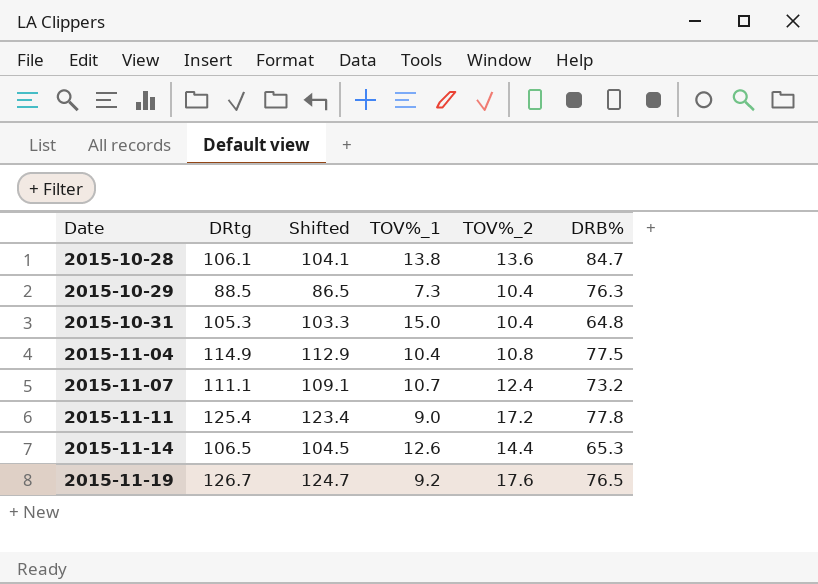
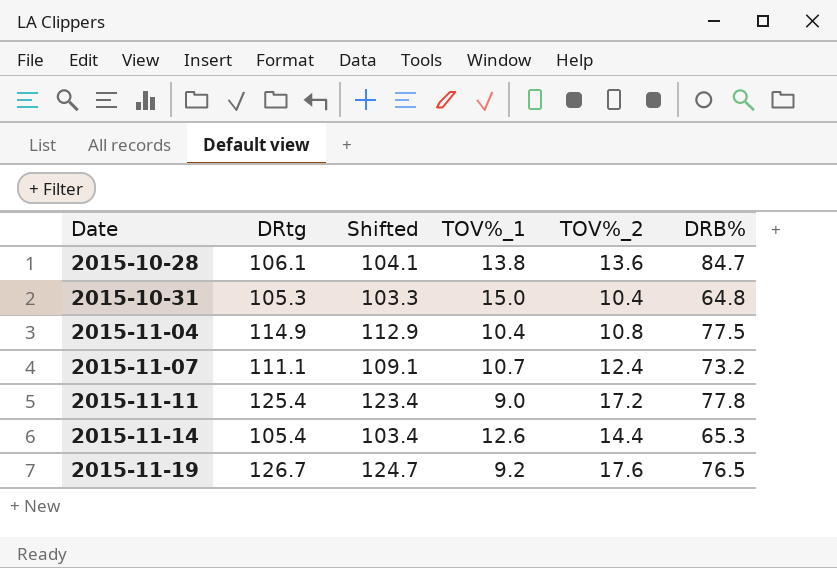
row 2015-10-29: 88.5 | 86.5 | 7.3 | 10.4 | 76.3 -> none
2015-11-14 | DRtg: 106.5 -> 105.4
2015-11-14 | Shifted: 104.5 -> 103.4

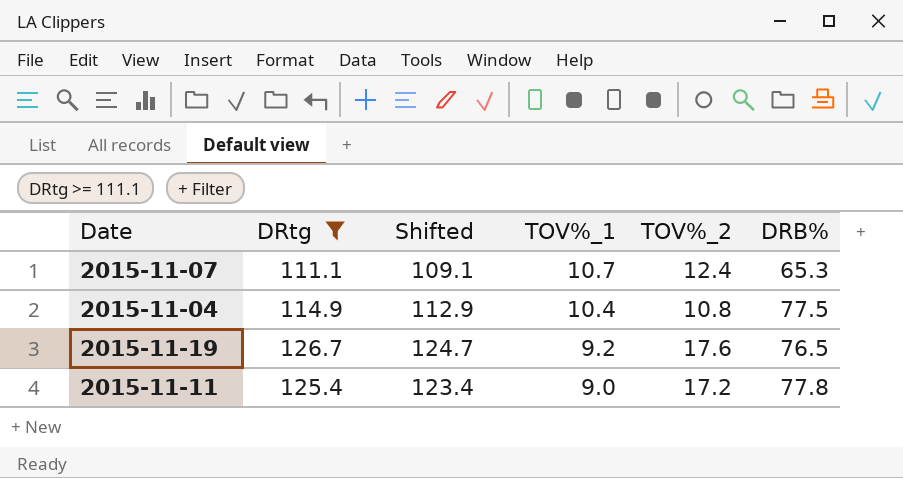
filter: none -> DRtg >= 111.1
row order: Date ascending -> TOV%_1 descending
2015-11-07 | DRB%: 73.2 -> 65.3

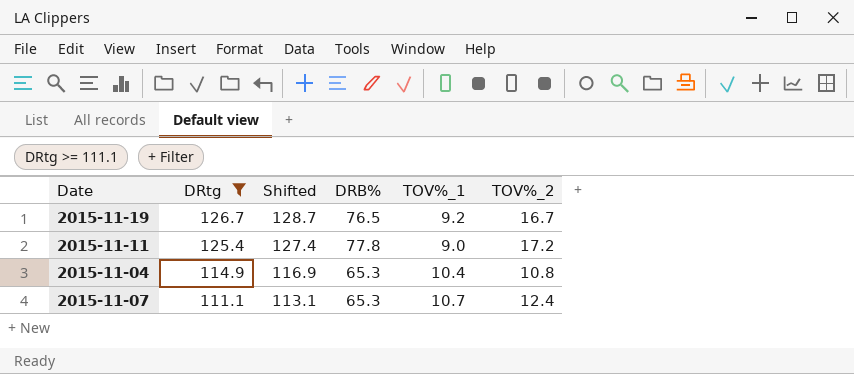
row order: TOV%_1 descending -> DRtg descending
column Shifted | formula: [DRtg] - 2 -> [DRtg] + 2
column DRB% | position: 6 -> 4
2015-11-19 | TOV%_2: 17.6 -> 16.7
2015-11-04 | DRB%: 77.5 -> 65.3

